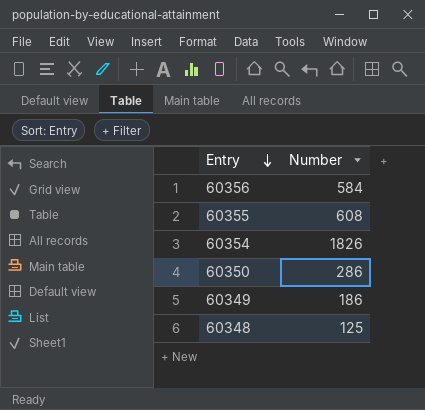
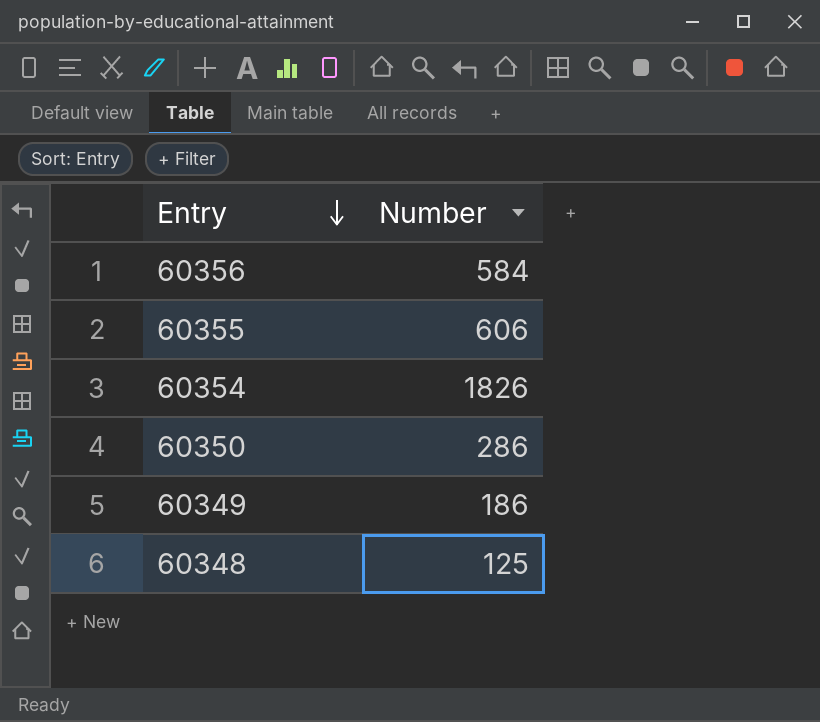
60355 | Number: 608 -> 606

